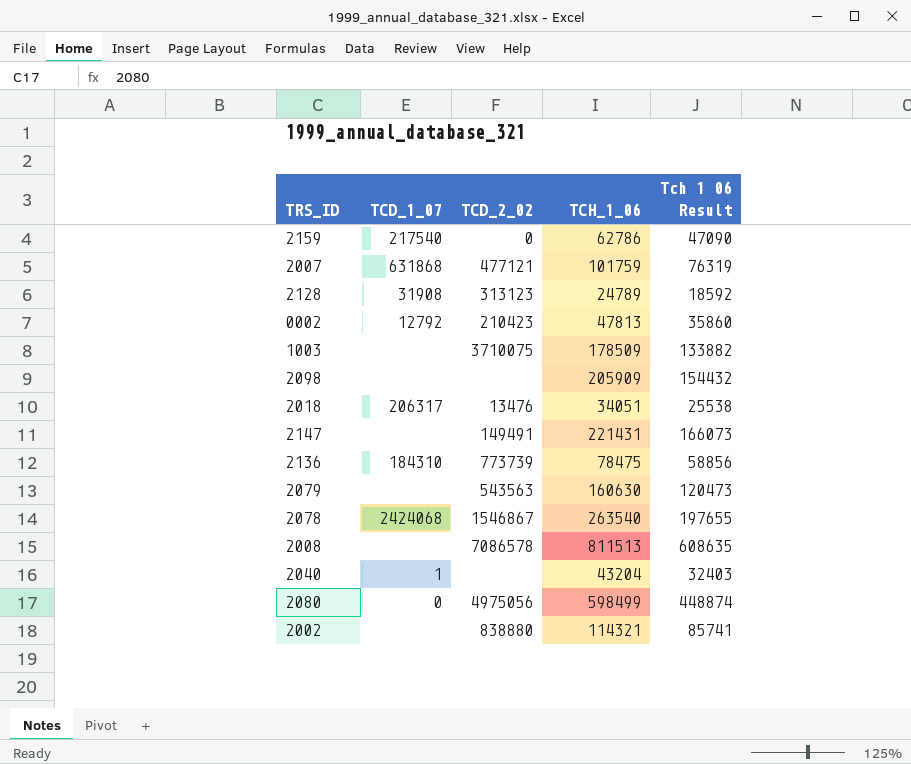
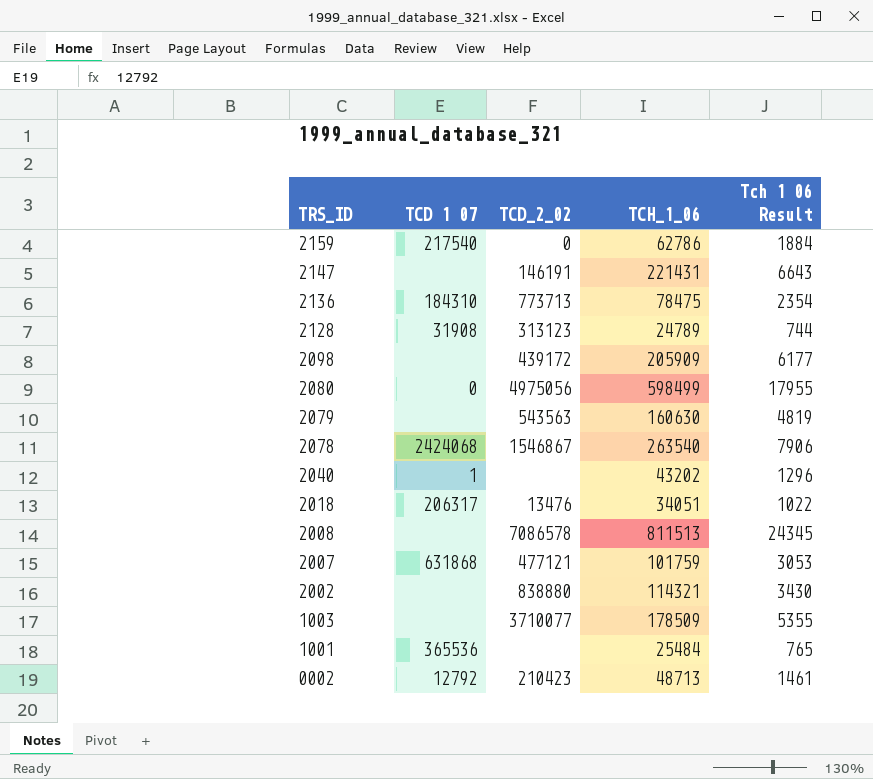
row order: none -> TRS_ID descending
column name: TCD_1_07 -> TCD 1 07
column Tch 1 06 Result | formula: [TCH_1_06] * 0.75 -> [TCH_1_06] * 0.03
2147 | TCD_2_02: 149491 -> 146191
2136 | TCD_2_02: 773739 -> 773713
2098 | TCD_2_02: none -> 439172
2040 | TCH_1_06: 43204 -> 43202
1003 | TCD_2_02: 3710075 -> 3710077
row 1001: none -> 365536 | none | 25484 | 765
0002 | TCH_1_06: 47813 -> 48713

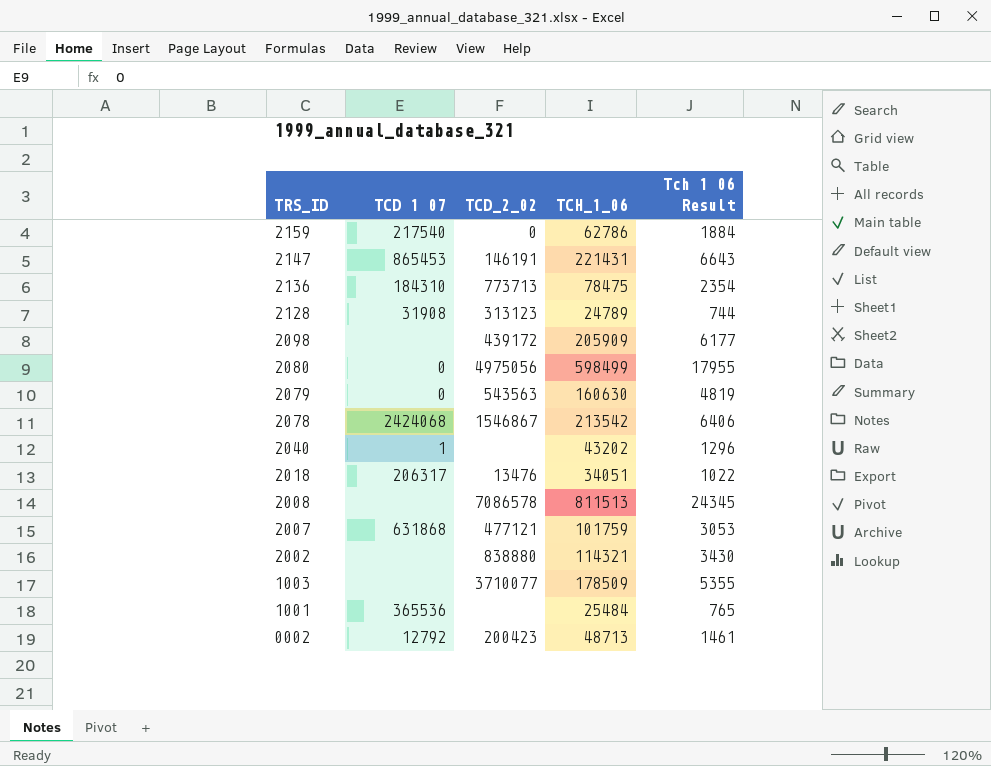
2147 | TCD 1 07: none -> 865453
2079 | TCD 1 07: none -> 0
2078 | TCH_1_06: 263540 -> 213542
2078 | Tch 1 06 Result: 7906 -> 6406
0002 | TCD_2_02: 210423 -> 200423

